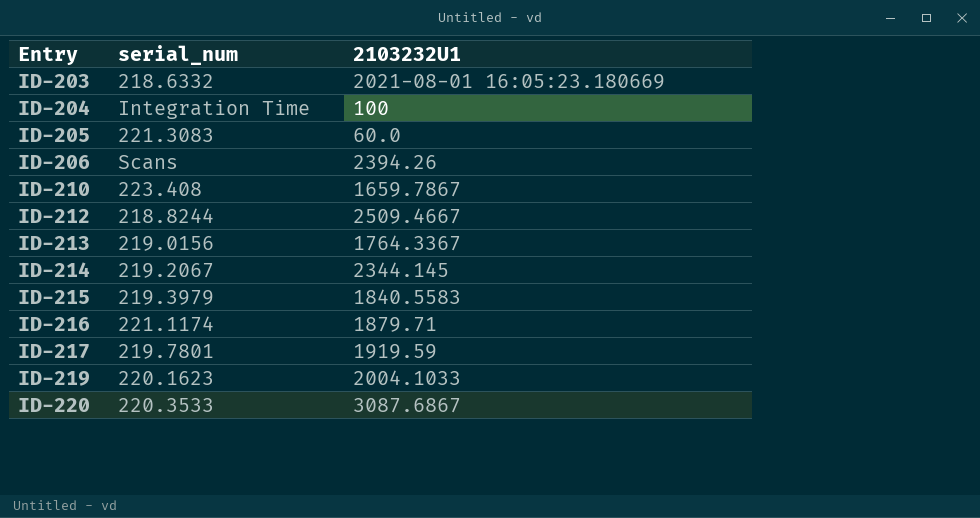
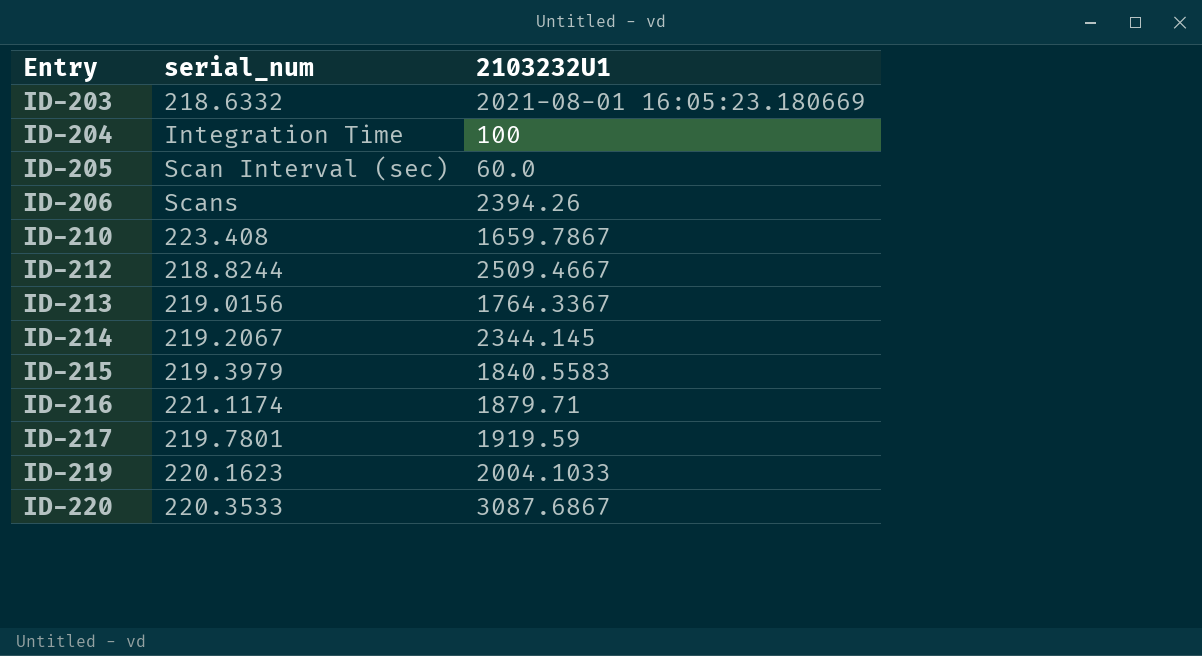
ID-205 | serial_num: 221.3083 -> Scan Interval (sec)

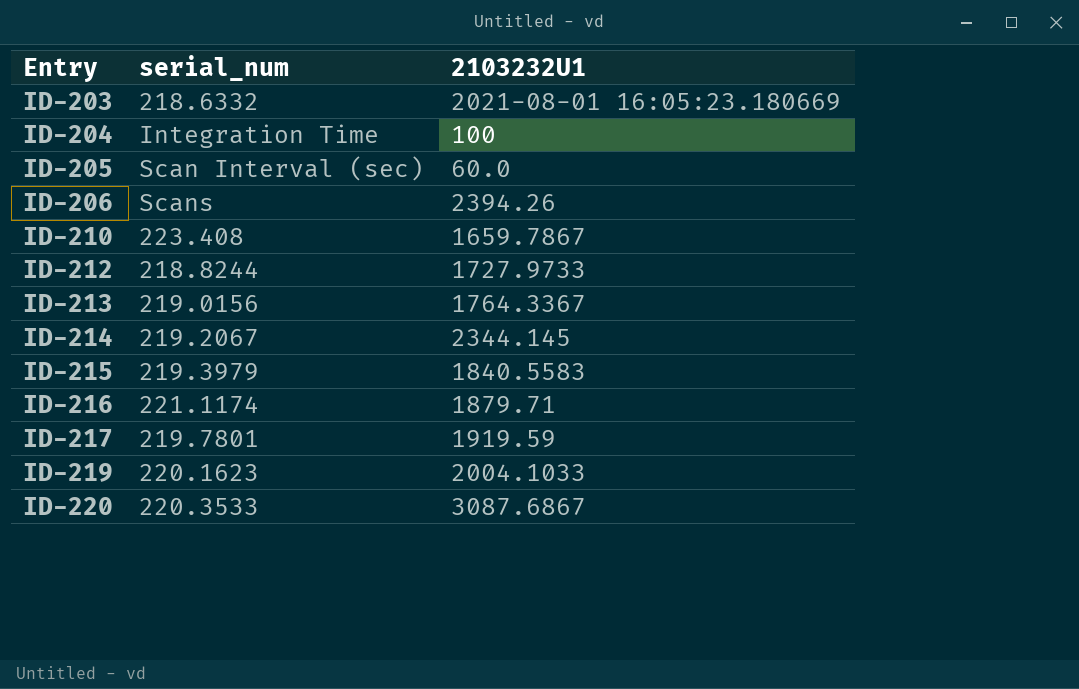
ID-212 | 2103232U1: 2509.4667 -> 1727.9733

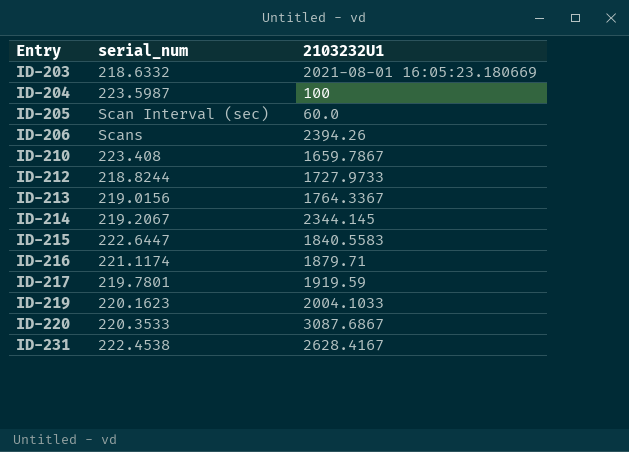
ID-204 | serial_num: Integration Time -> 223.5987
ID-215 | serial_num: 219.3979 -> 222.6447
row ID-231: none -> 222.4538 | 2628.4167

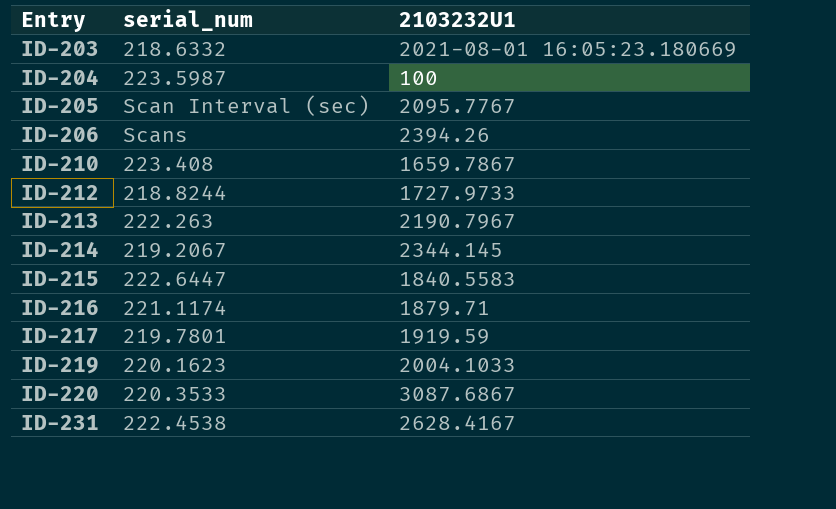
ID-205 | 2103232U1: 60.0 -> 2095.7767
ID-213 | serial_num: 219.0156 -> 222.263
ID-213 | 2103232U1: 1764.3367 -> 2190.7967

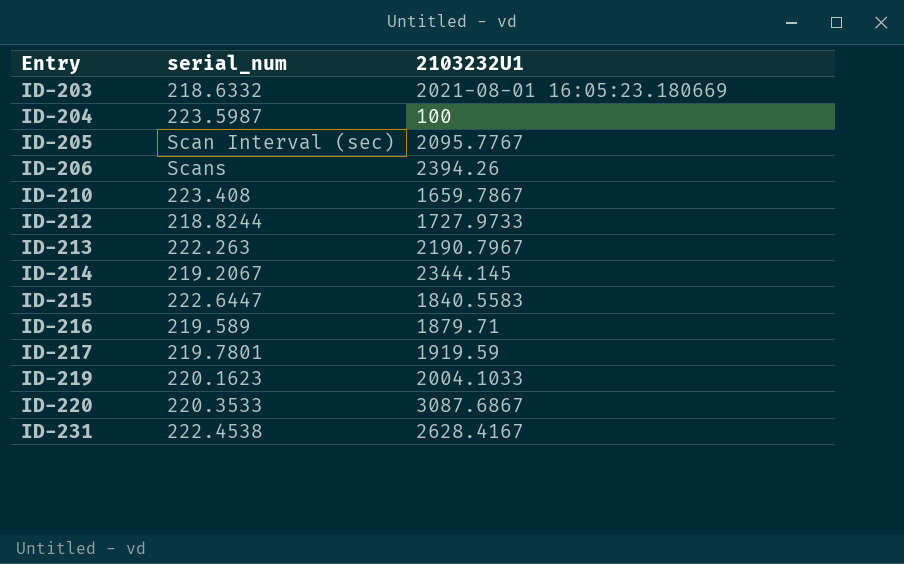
ID-216 | serial_num: 221.1174 -> 219.589

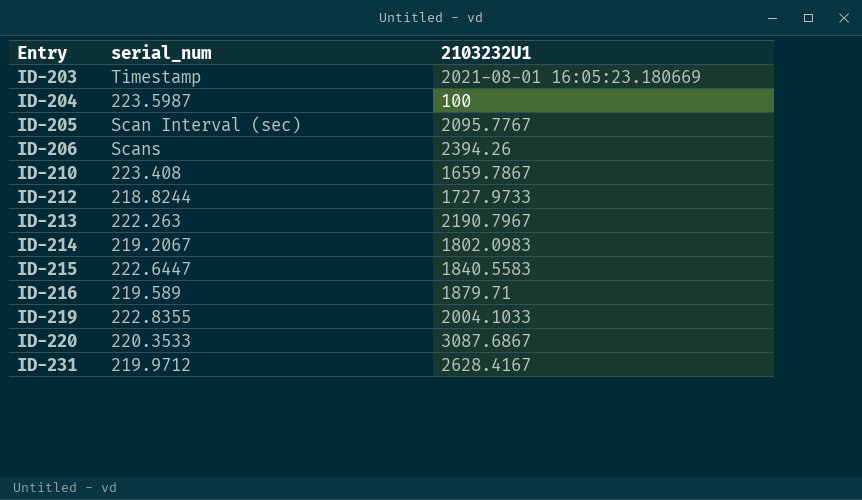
row ID-217: 219.7801 | 1919.59 -> none
ID-203 | serial_num: 218.6332 -> Timestamp
ID-214 | 2103232U1: 2344.145 -> 1802.0983
ID-219 | serial_num: 220.1623 -> 222.8355
ID-231 | serial_num: 222.4538 -> 219.9712

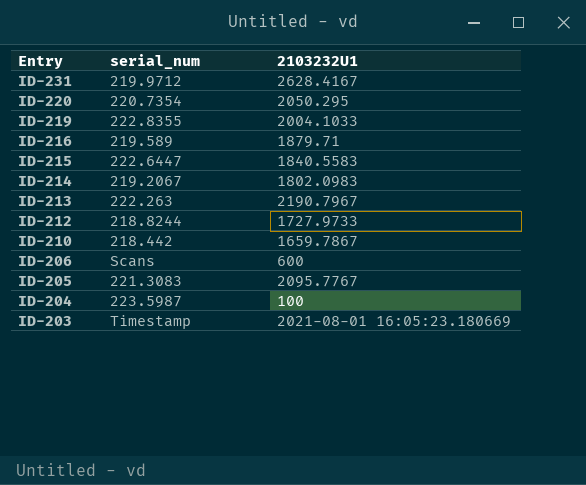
row order: Entry ascending -> Entry descending
ID-220 | serial_num: 220.3533 -> 220.7354
ID-220 | 2103232U1: 3087.6867 -> 2050.295
ID-210 | serial_num: 223.408 -> 218.442
ID-206 | 2103232U1: 2394.26 -> 600
ID-205 | serial_num: Scan Interval (sec) -> 221.3083

